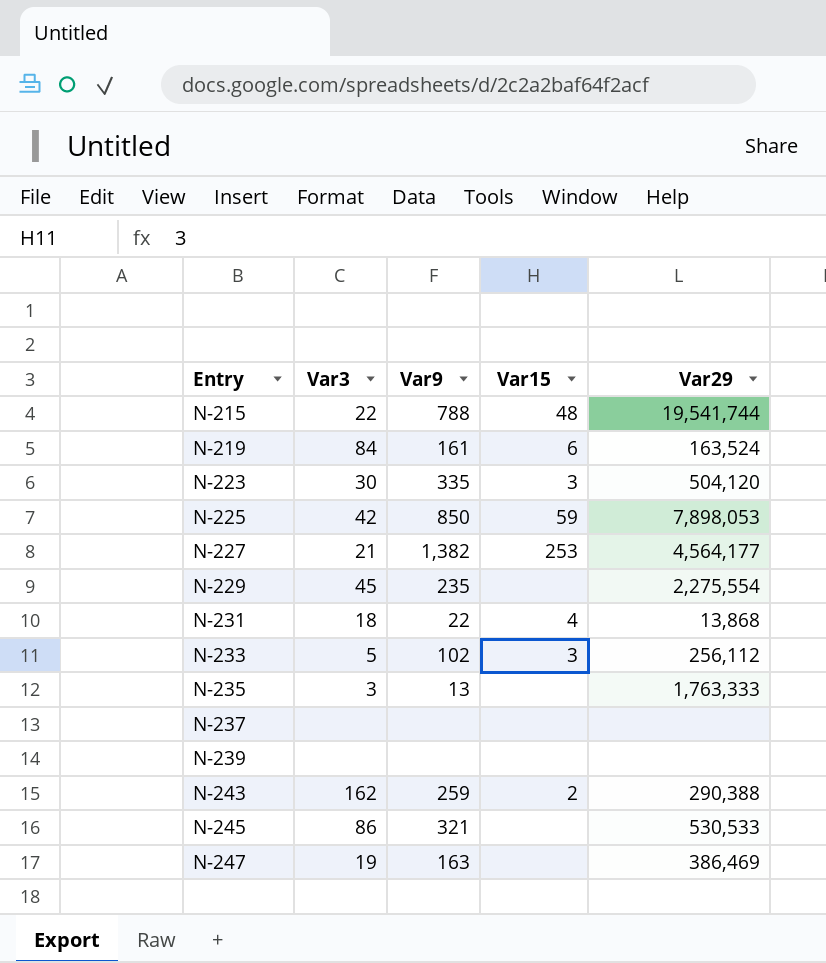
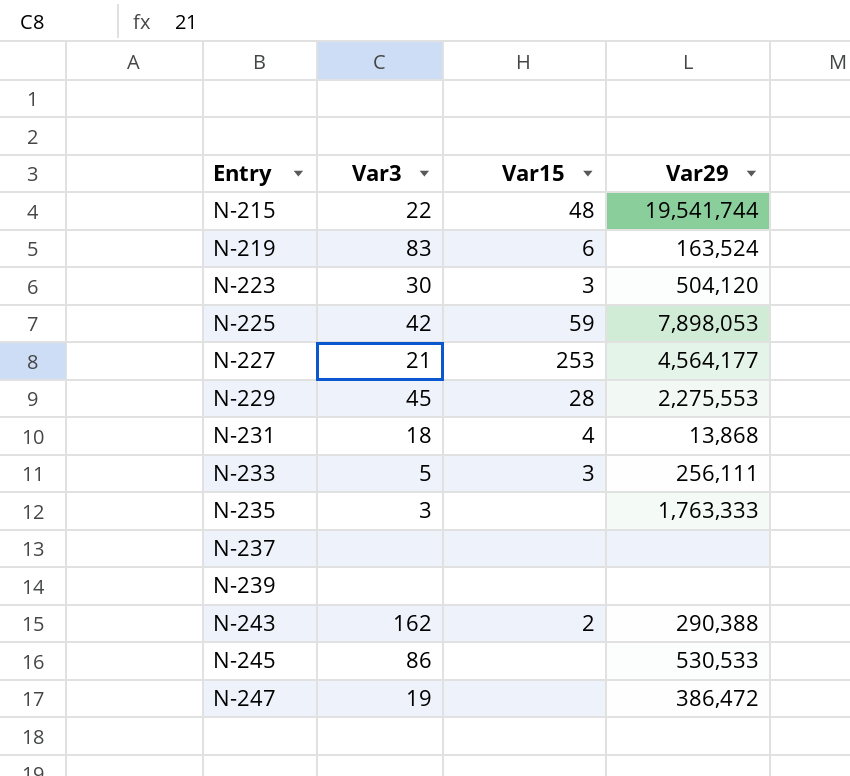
column Var9 | position: 3 -> none
N-219 | Var3: 84 -> 83
N-229 | Var15: none -> 28
N-229 | Var29: 2,275,554 -> 2,275,553
N-233 | Var29: 256,112 -> 256,111
N-247 | Var29: 386,469 -> 386,472

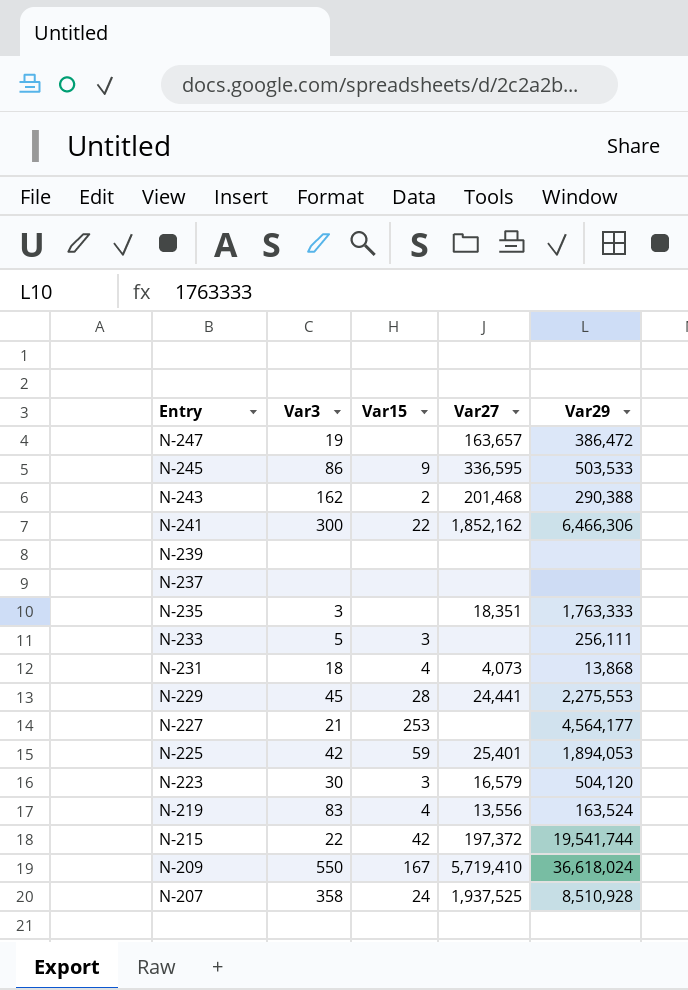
row order: Entry ascending -> Entry descending
column Var27 | position: none -> 4
N-245 | Var15: none -> 9
N-245 | Var29: 530,533 -> 503,533
row N-241: none -> 300 | 22 | 1,852,162 | 6,466,306
N-225 | Var29: 7,898,053 -> 1,894,053
N-219 | Var15: 6 -> 4
N-215 | Var15: 48 -> 42
row N-209: none -> 550 | 167 | 5,719,410 | 36,618,024
row N-207: none -> 358 | 24 | 1,937,525 | 8,510,928

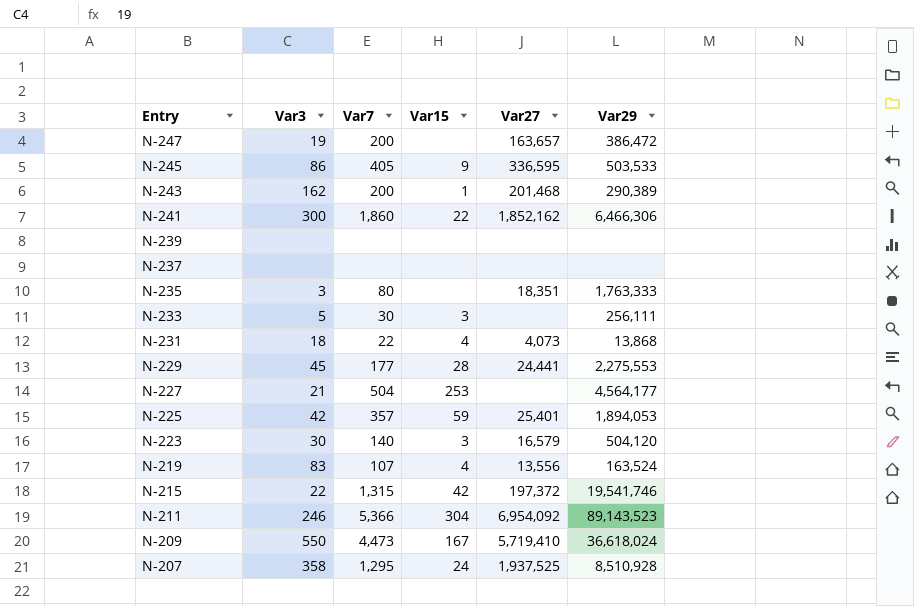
column Var7 | position: none -> 3
N-243 | Var15: 2 -> 1
N-243 | Var29: 290,388 -> 290,389
N-215 | Var29: 19,541,744 -> 19,541,746
row N-211: none -> 246 | 5,366 | 304 | 6,954,092 | 89,143,523

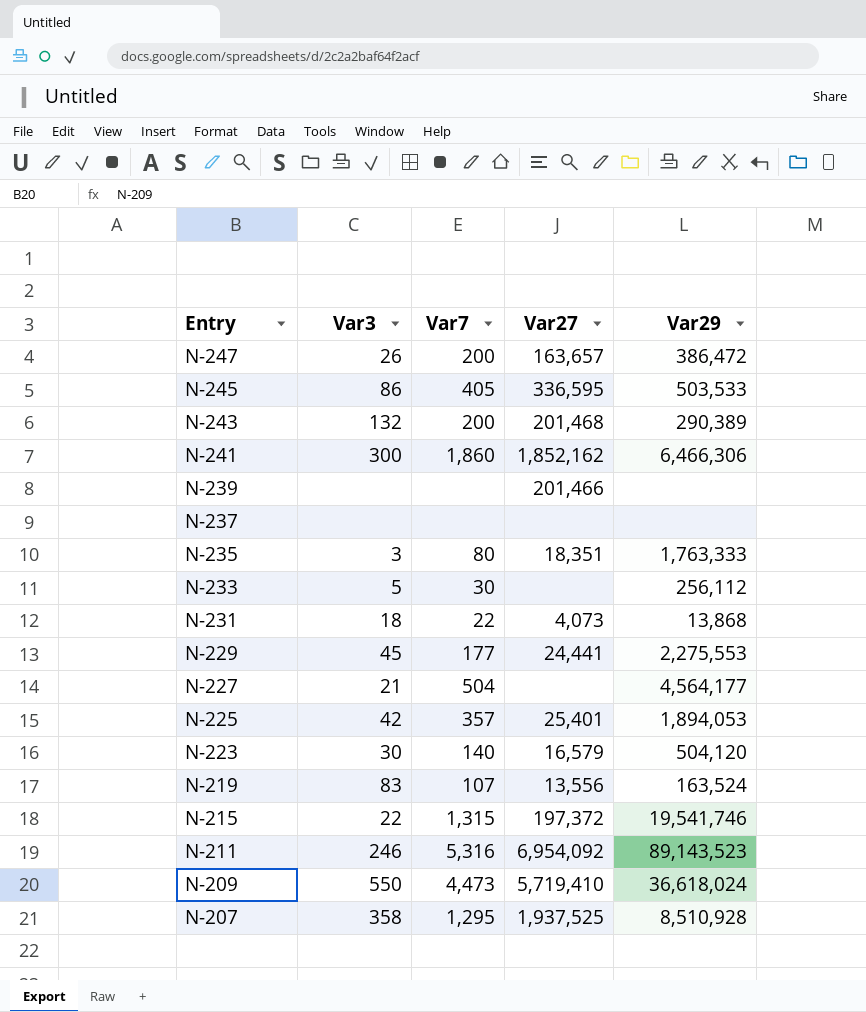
column Var15 | position: 4 -> none
N-247 | Var3: 19 -> 26
N-243 | Var3: 162 -> 132
N-239 | Var27: none -> 201,466
N-233 | Var29: 256,111 -> 256,112
N-211 | Var7: 5,366 -> 5,316

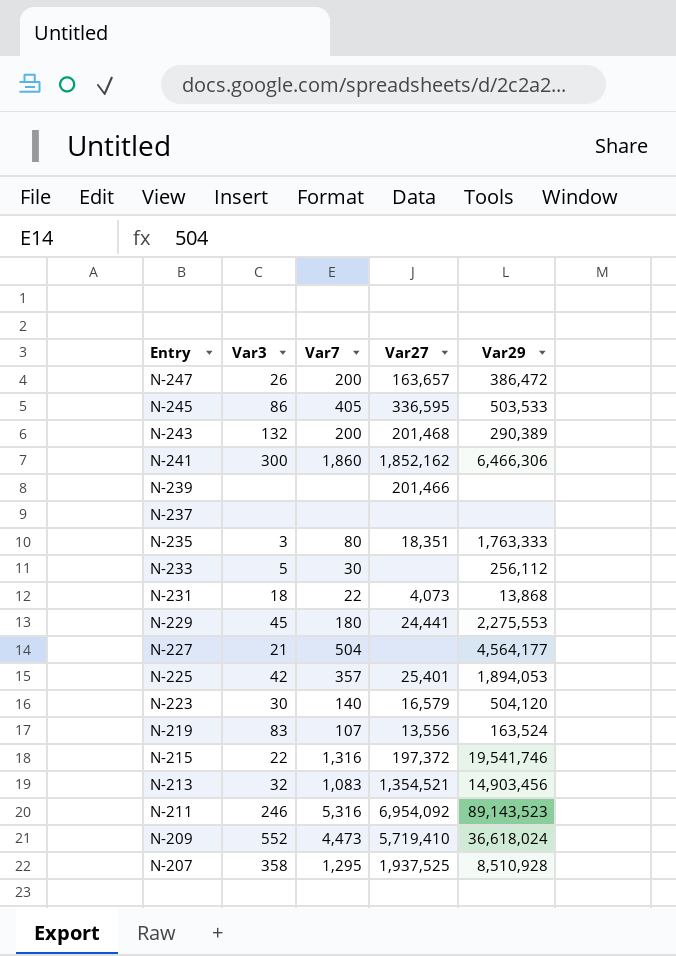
N-229 | Var7: 177 -> 180
N-215 | Var7: 1,315 -> 1,316
row N-213: none -> 32 | 1,083 | 1,354,521 | 14,903,456
N-209 | Var3: 550 -> 552

